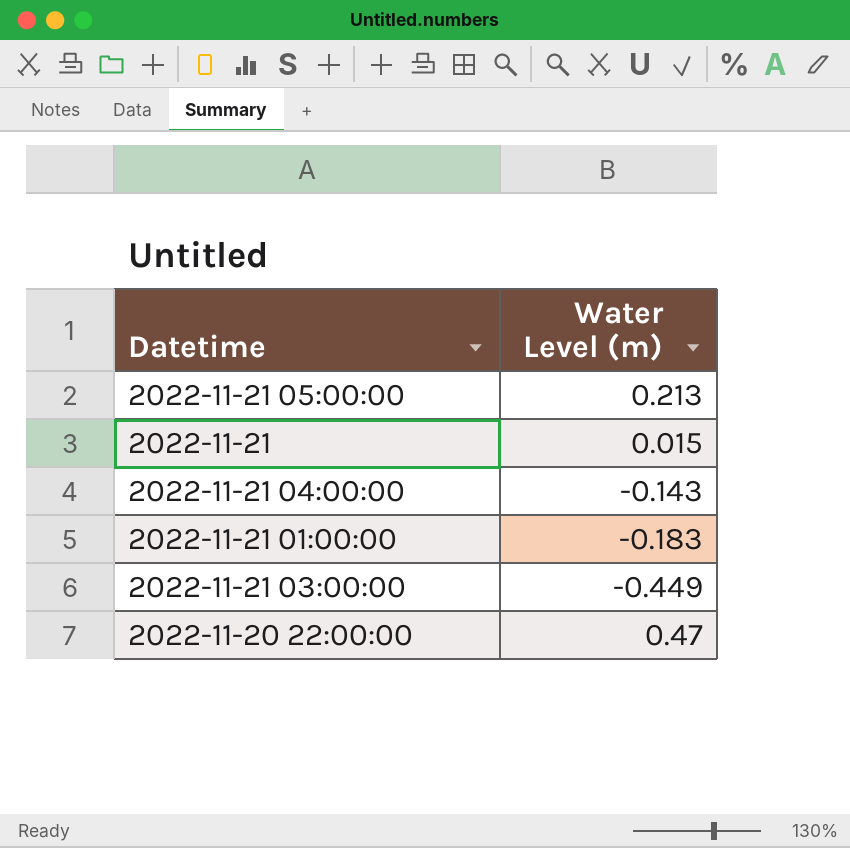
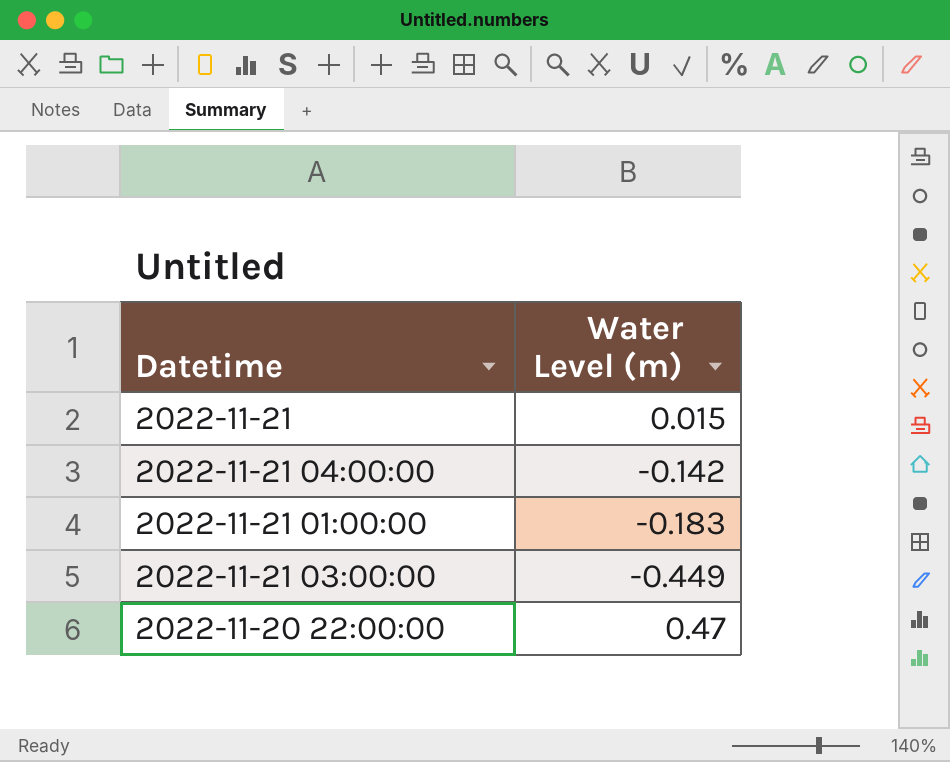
row 2022-11-21 05:00:00: 0.213 -> none
2022-11-21 04:00:00 | Water Level (m): -0.143 -> -0.142

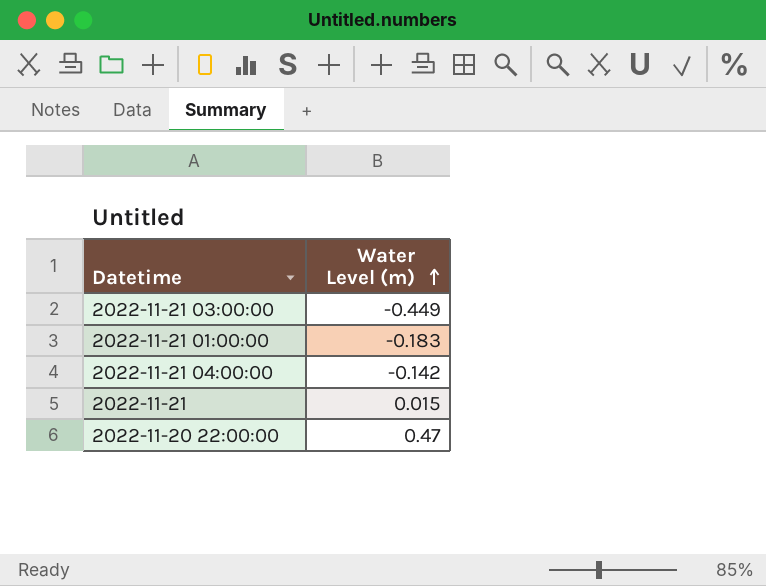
row order: none -> Water Level (m) ascending

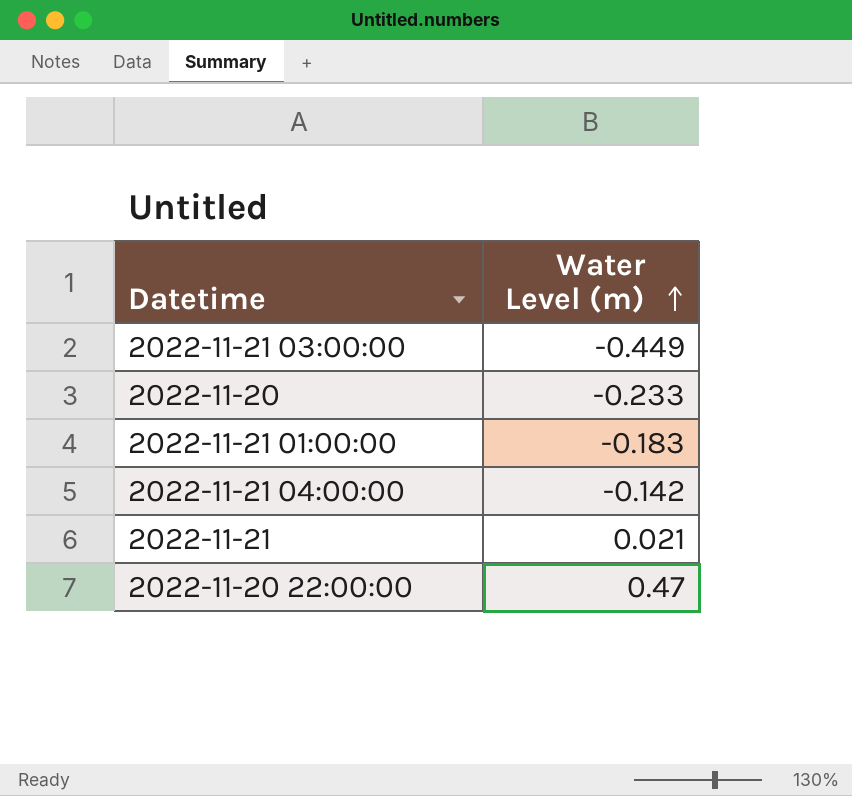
row 2022-11-20: none -> -0.233
2022-11-21 | Water Level (m): 0.015 -> 0.021

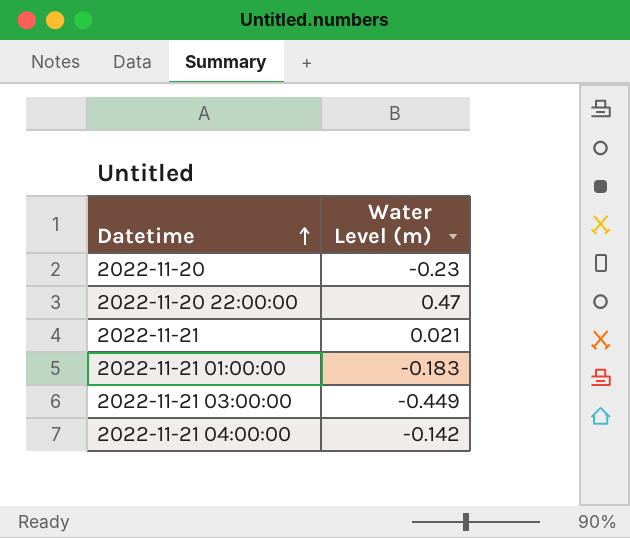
row order: Water Level (m) ascending -> Datetime ascending
2022-11-20 | Water Level (m): -0.233 -> -0.23

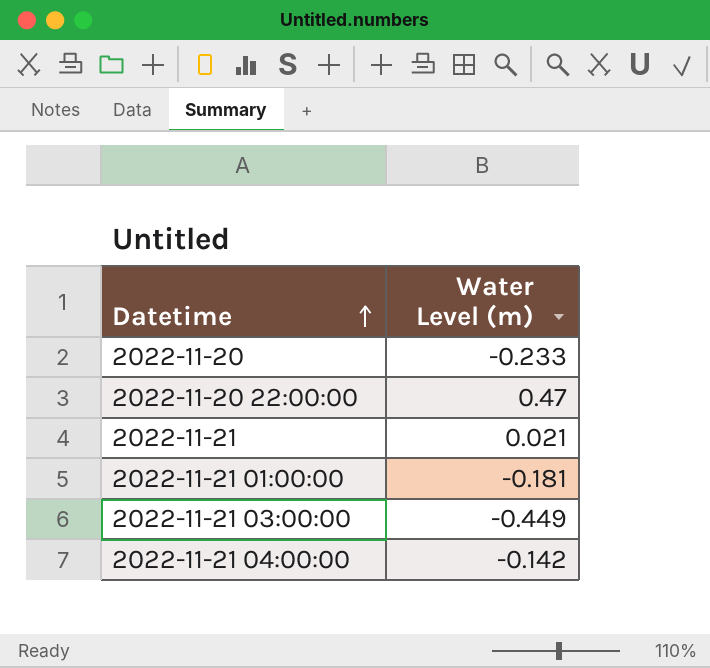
2022-11-20 | Water Level (m): -0.23 -> -0.233
2022-11-21 01:00:00 | Water Level (m): -0.183 -> -0.181

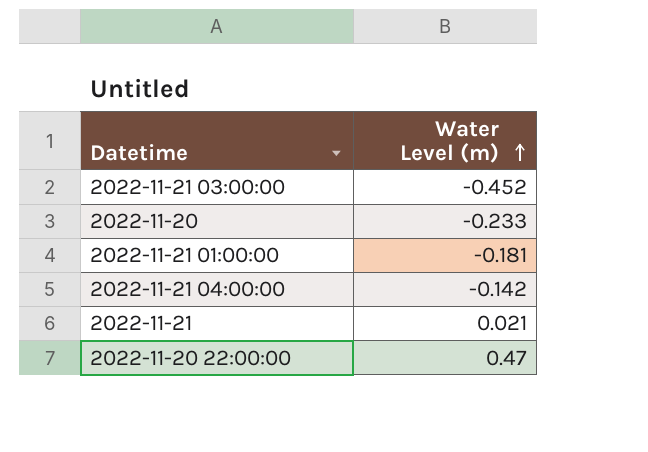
row order: Datetime ascending -> Water Level (m) ascending
2022-11-21 03:00:00 | Water Level (m): -0.449 -> -0.452

